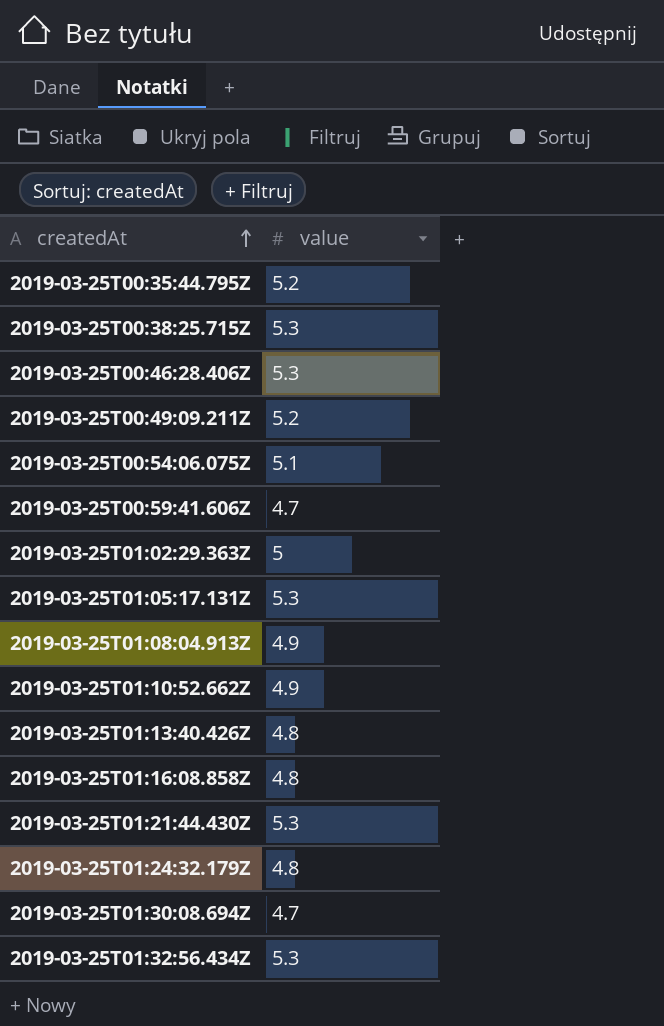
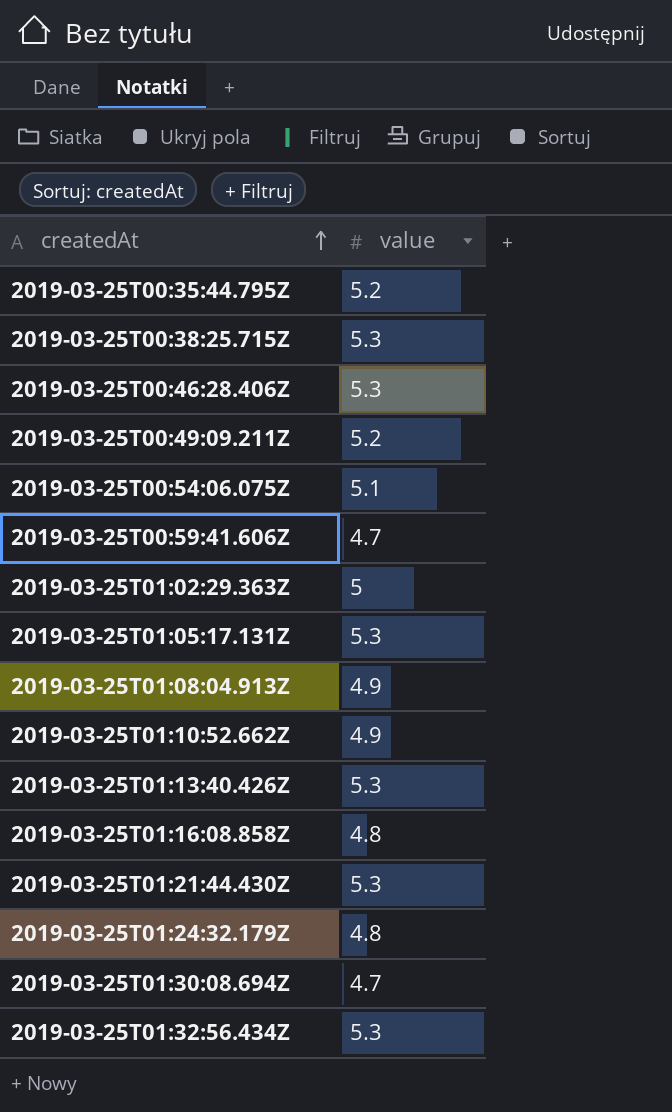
2019-03-25T01:13:40.426Z | value: 4.8 -> 5.3

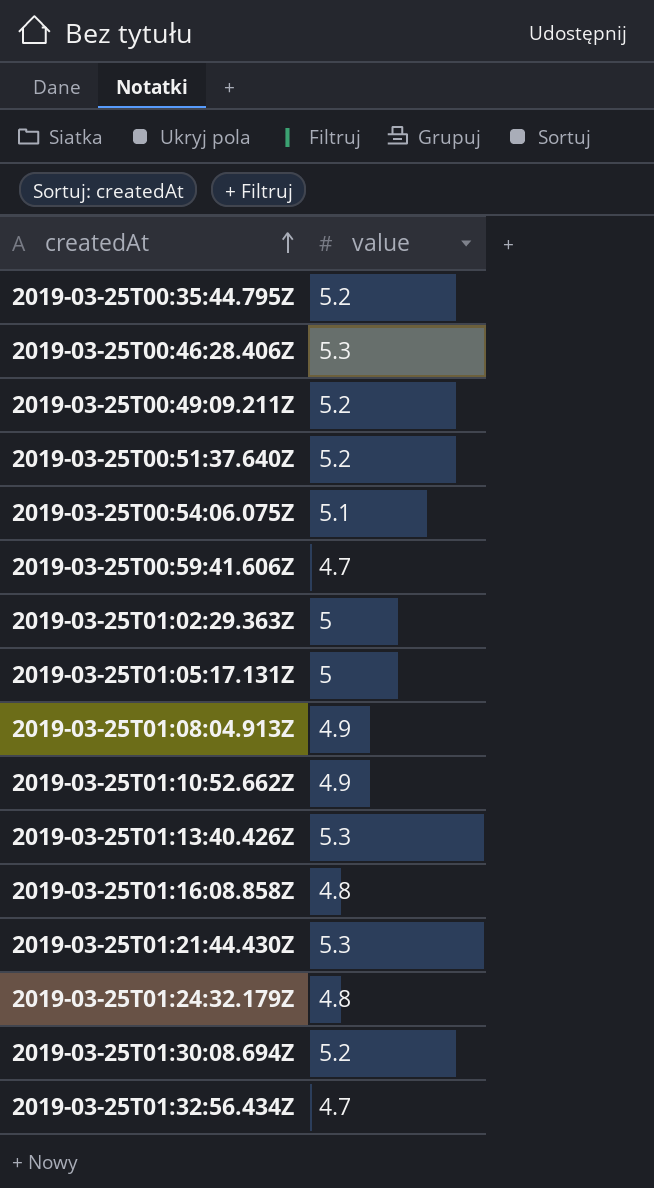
row 2019-03-25T00:38:25.715Z: 5.3 -> none
row 2019-03-25T00:51:37.640Z: none -> 5.2
2019-03-25T01:05:17.131Z | value: 5.3 -> 5
2019-03-25T01:30:08.694Z | value: 4.7 -> 5.2
2019-03-25T01:32:56.434Z | value: 5.3 -> 4.7

